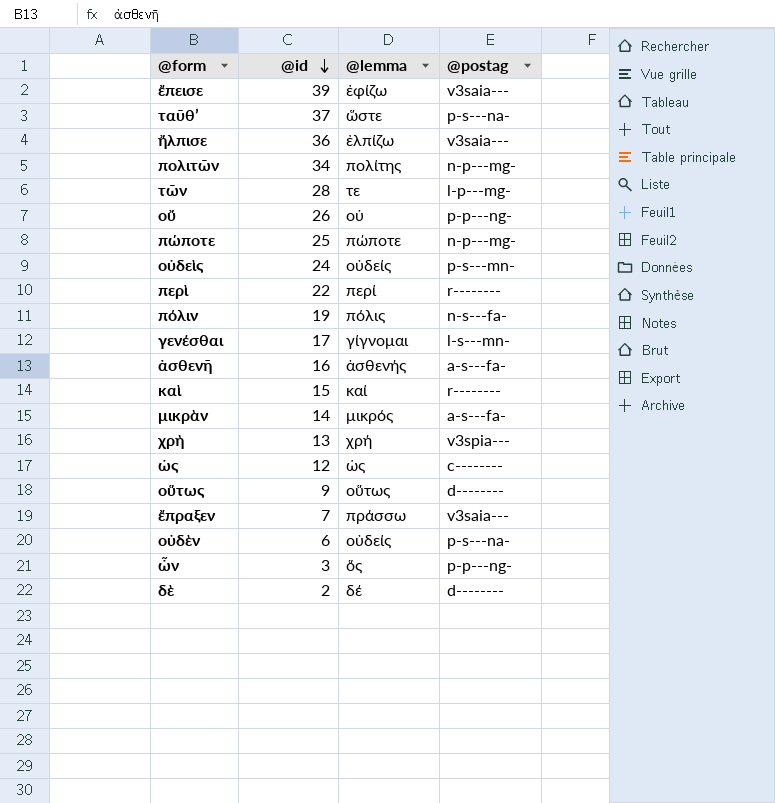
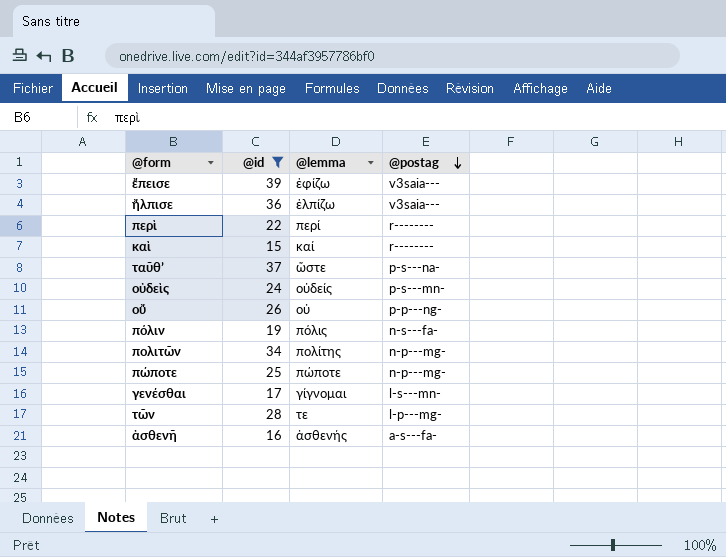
filter: none -> @id >= 15
row order: @id descending -> @postag descending

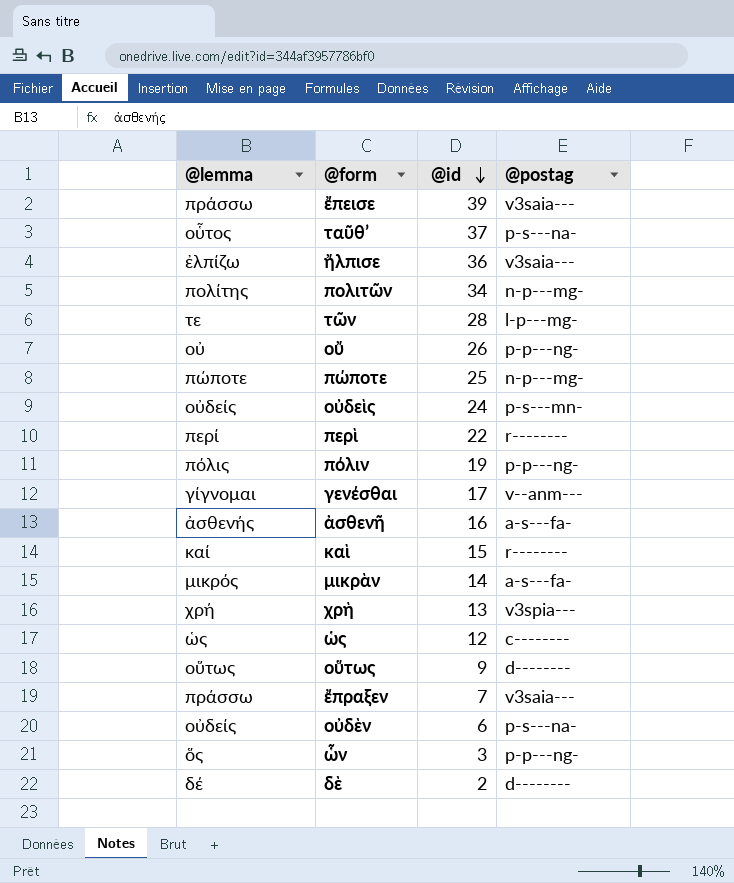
filter: @id >= 15 -> none
row order: @postag descending -> @id descending
column @lemma | position: 3 -> 1
ἔπεισε | @lemma: ἐφίζω -> πράσσω
ταῦθʼ | @lemma: ὥστε -> οὗτος
πόλιν | @postag: n-s---fa- -> p-p---ng-
γενέσθαι | @postag: l-s---mn- -> v--anm---

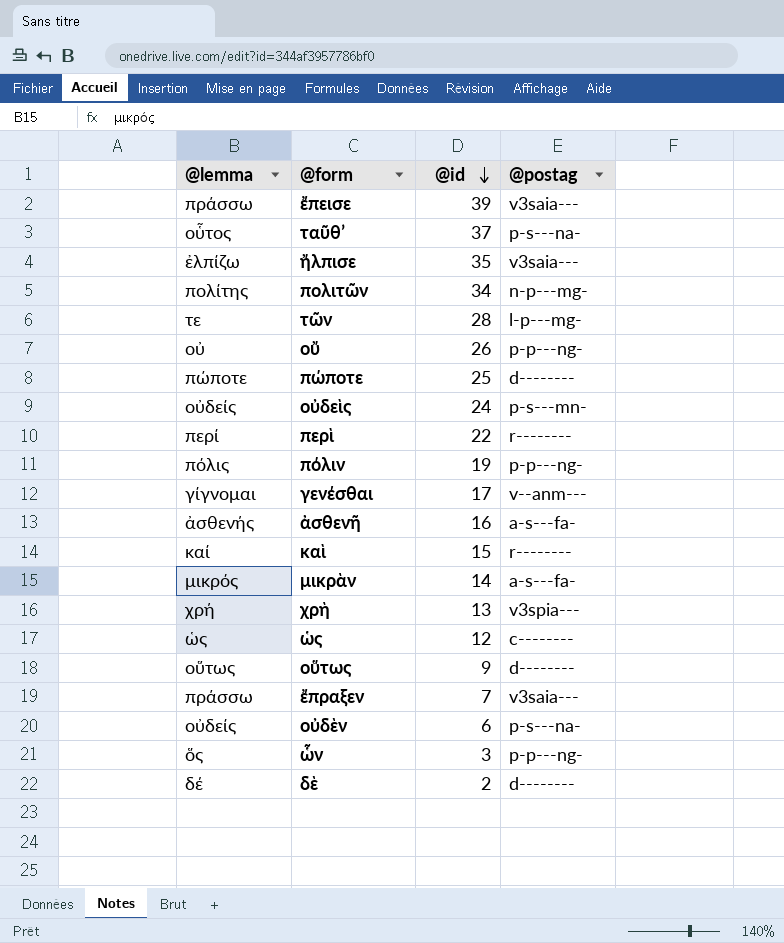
ἤλπισε | @id: 36 -> 35
πώποτε | @postag: n-p---mg- -> d--------

